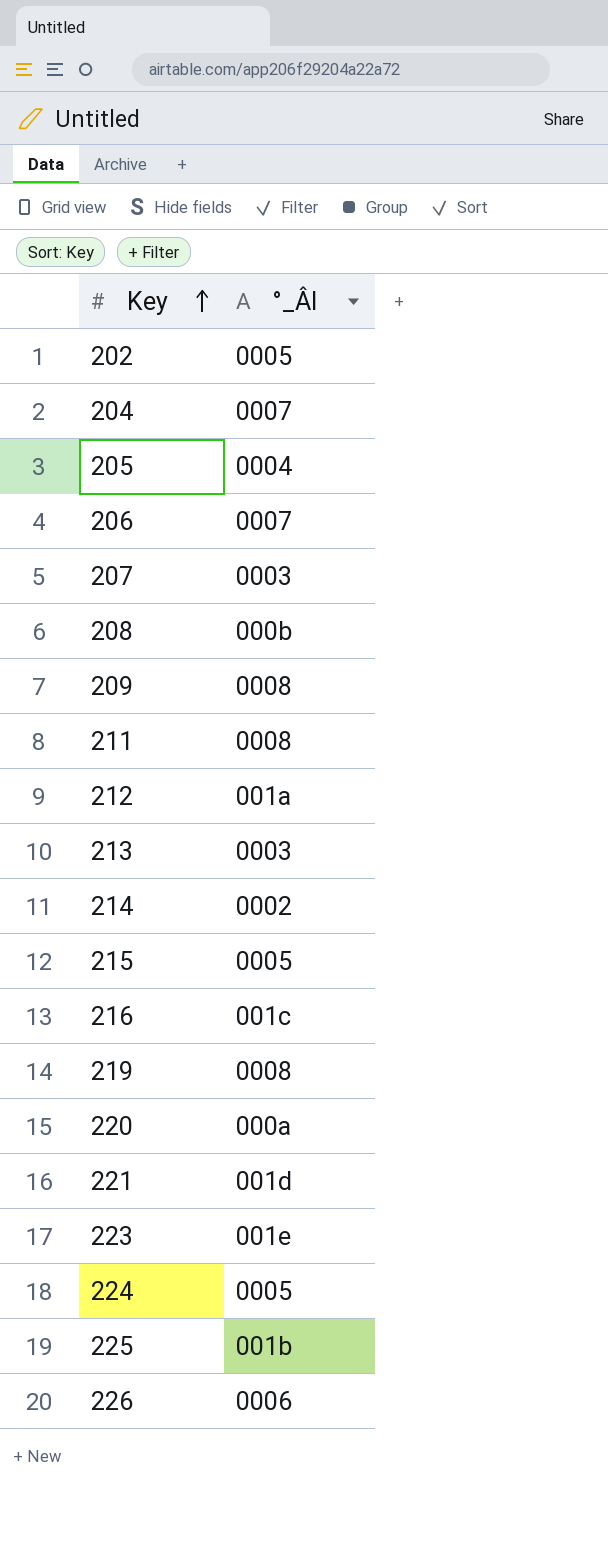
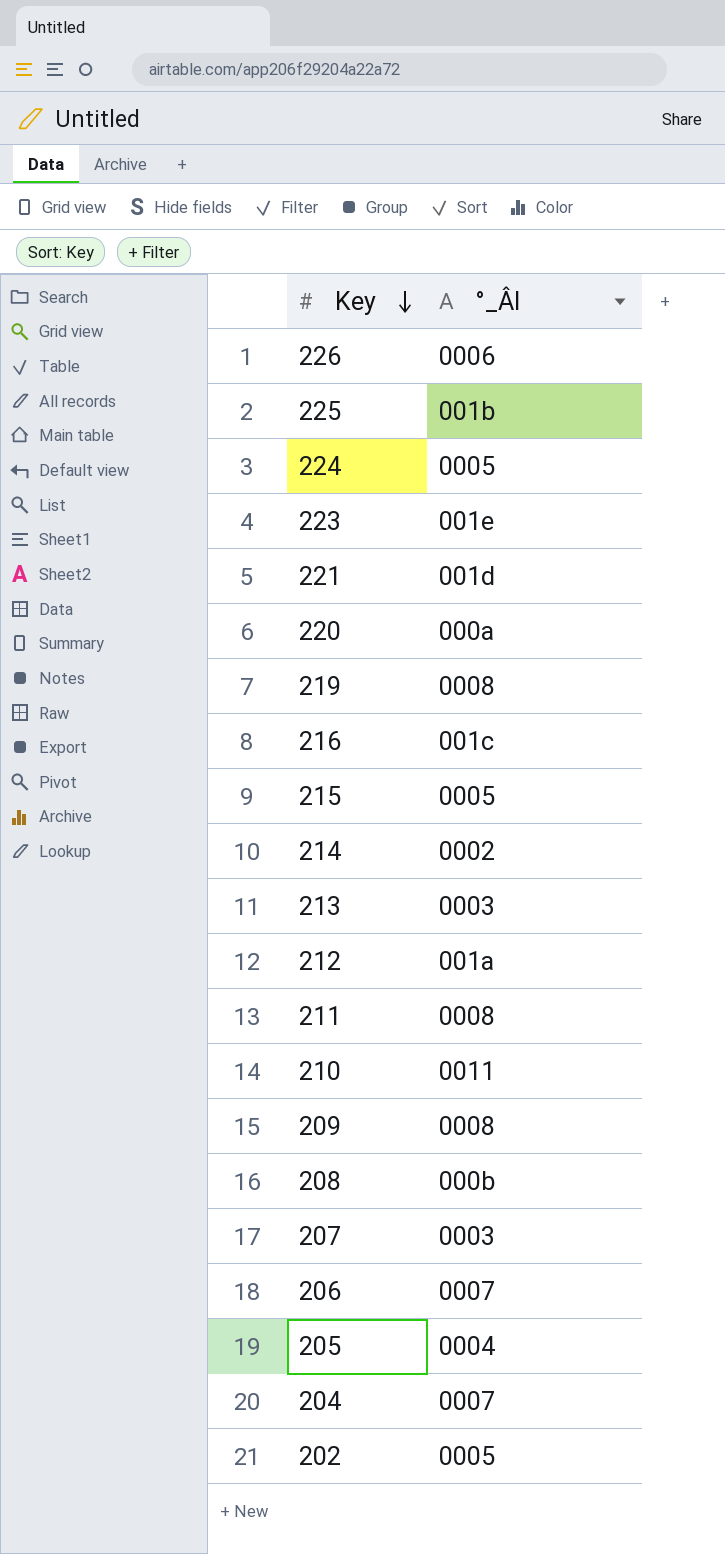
row order: Key ascending -> Key descending
row 210: none -> 0011

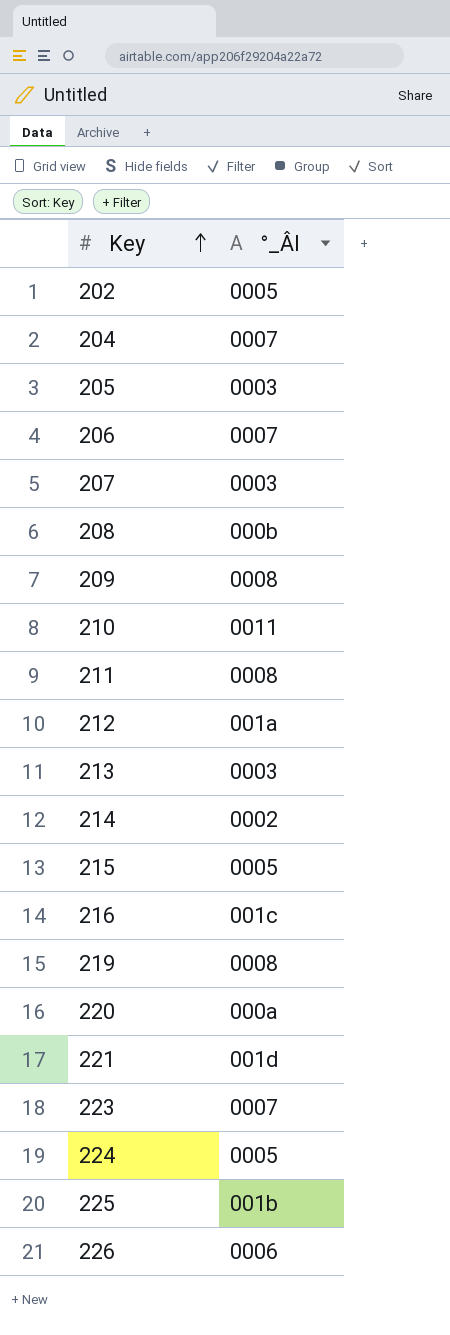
row order: Key descending -> Key ascending
205 | °_ÂI: 0004 -> 0003
223 | °_ÂI: 001e -> 0007

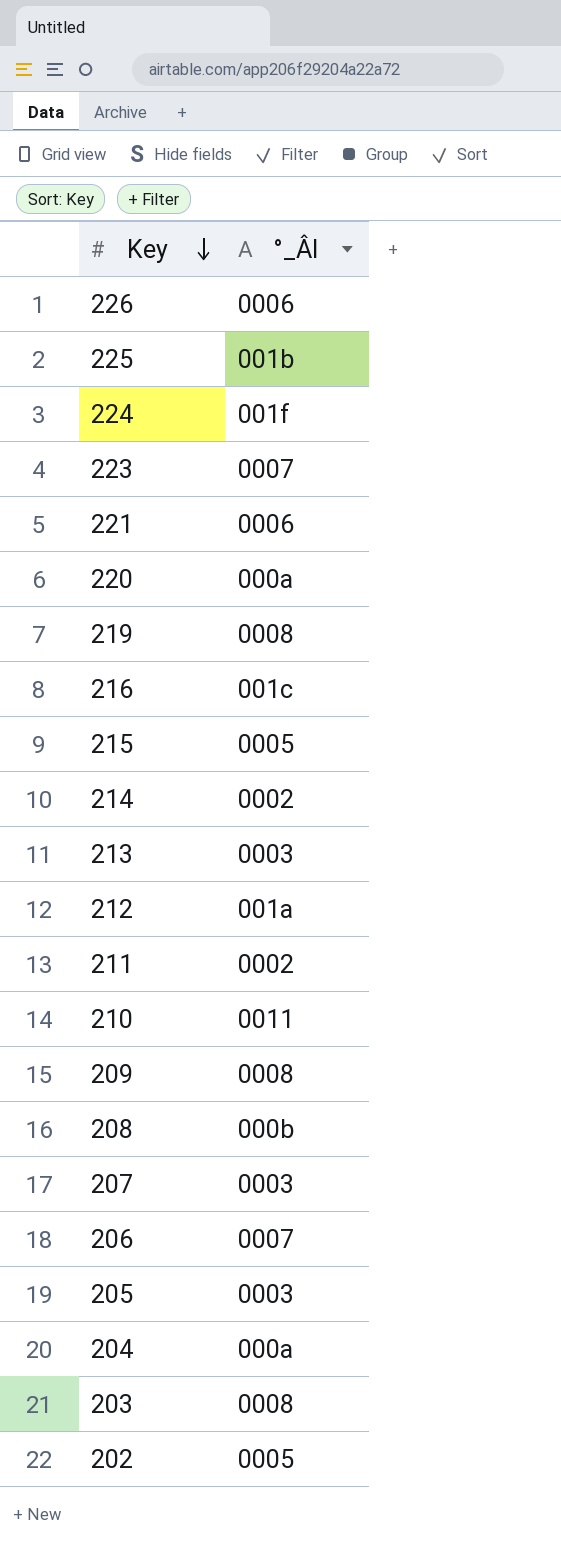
row order: Key ascending -> Key descending
224 | °_ÂI: 0005 -> 001f
221 | °_ÂI: 001d -> 0006
211 | °_ÂI: 0008 -> 0002
204 | °_ÂI: 0007 -> 000a
row 203: none -> 0008

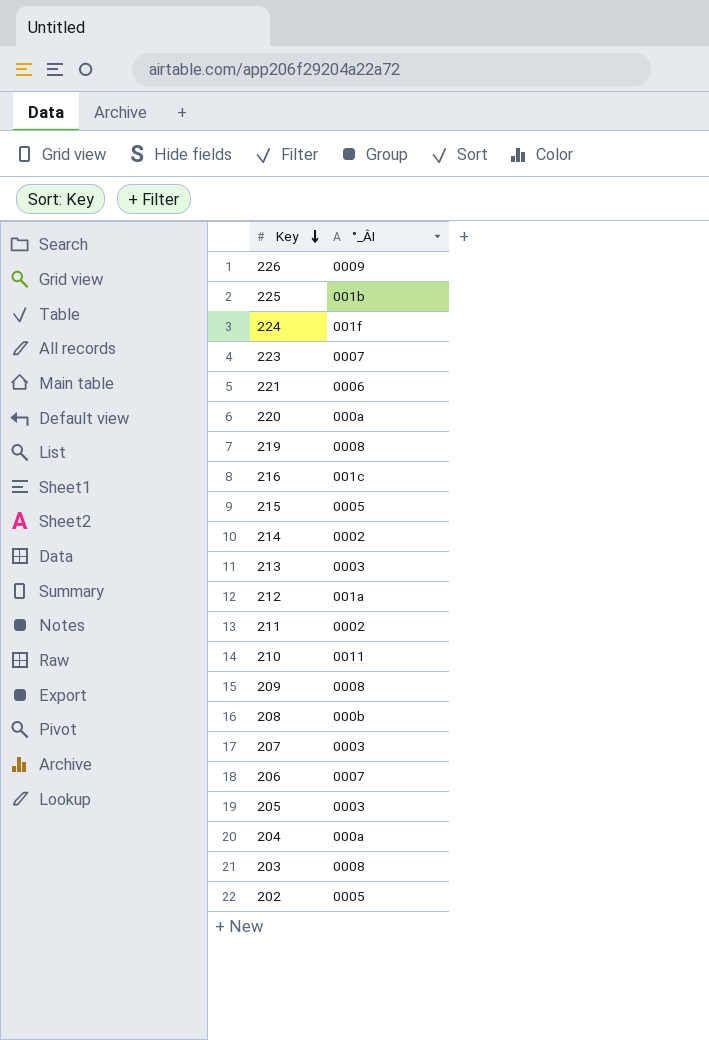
226 | °_ÂI: 0006 -> 0009

